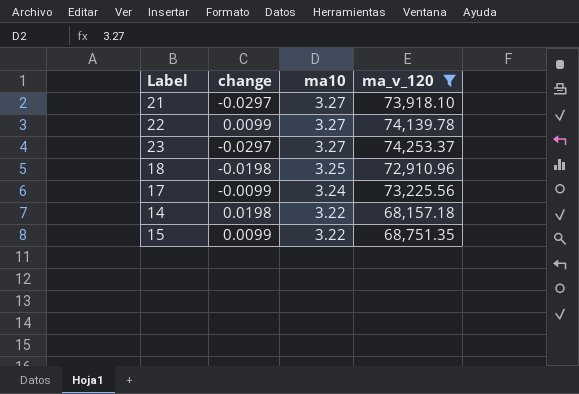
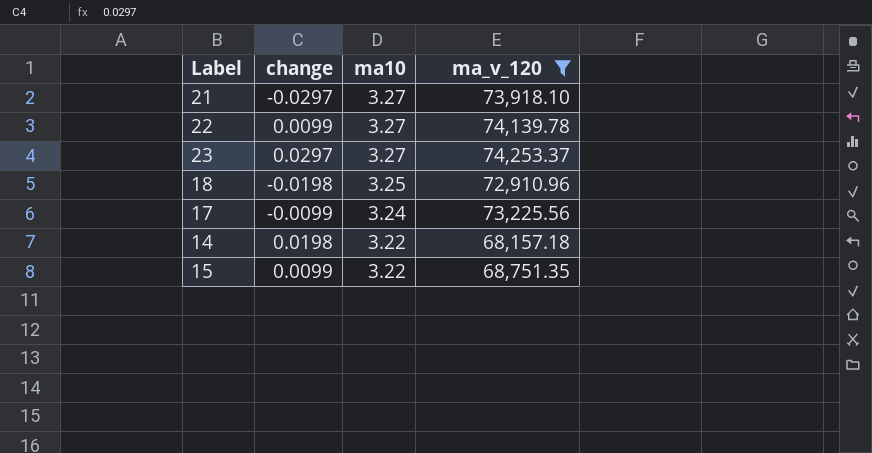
23 | change: -0.0297 -> 0.0297

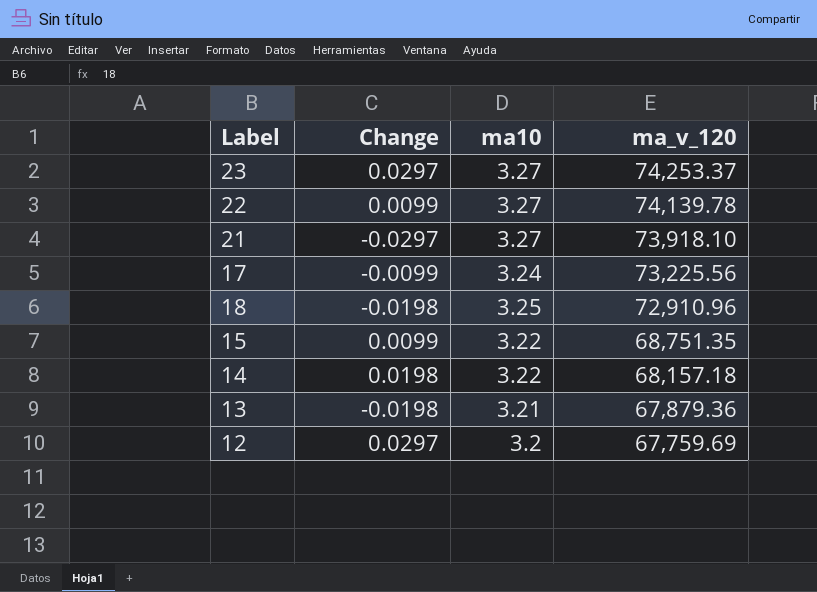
filter: ma_v_120 >= 68,157.18 -> none
row order: ma10 descending -> ma_v_120 descending
column name: change -> Change

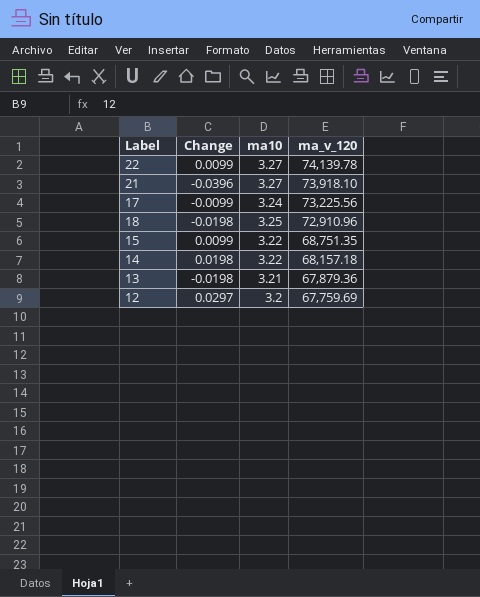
row 23: 0.0297 | 3.27 | 74,253.37 -> none
21 | Change: -0.0297 -> -0.0396

